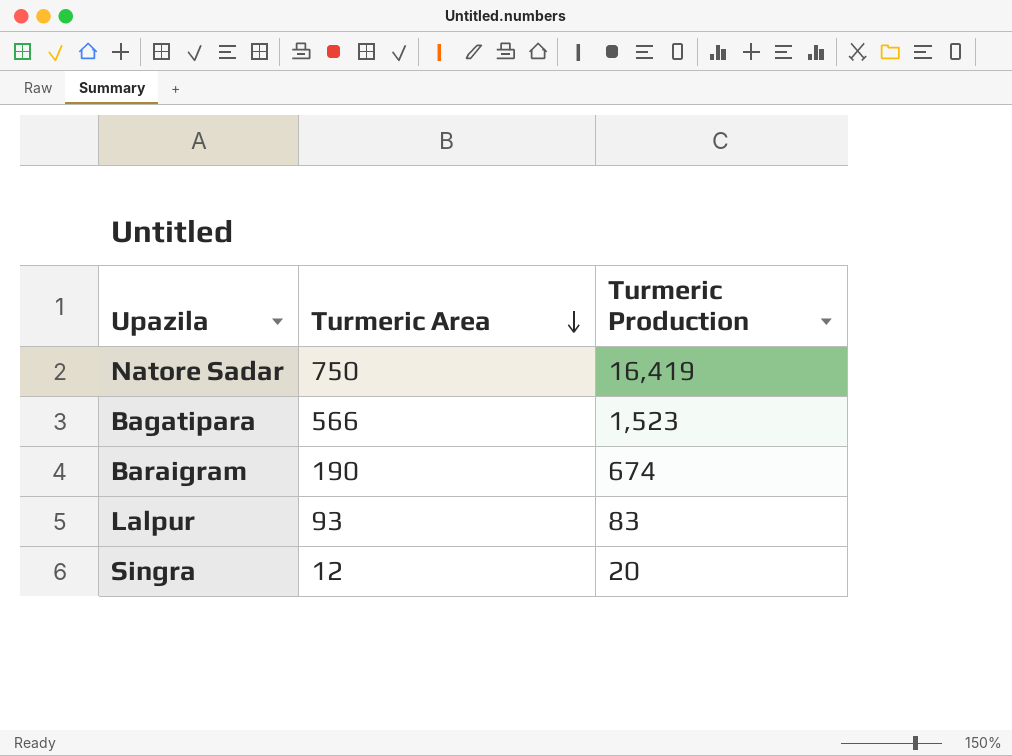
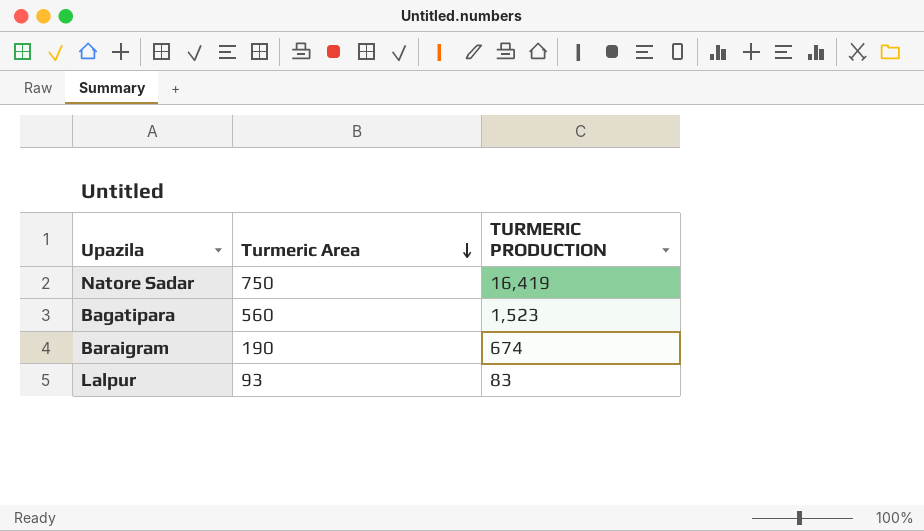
column name: Turmeric Production -> TURMERIC PRODUCTION
row Singra: 12 | 20 -> none
Bagatipara | Turmeric Area: 566 -> 560

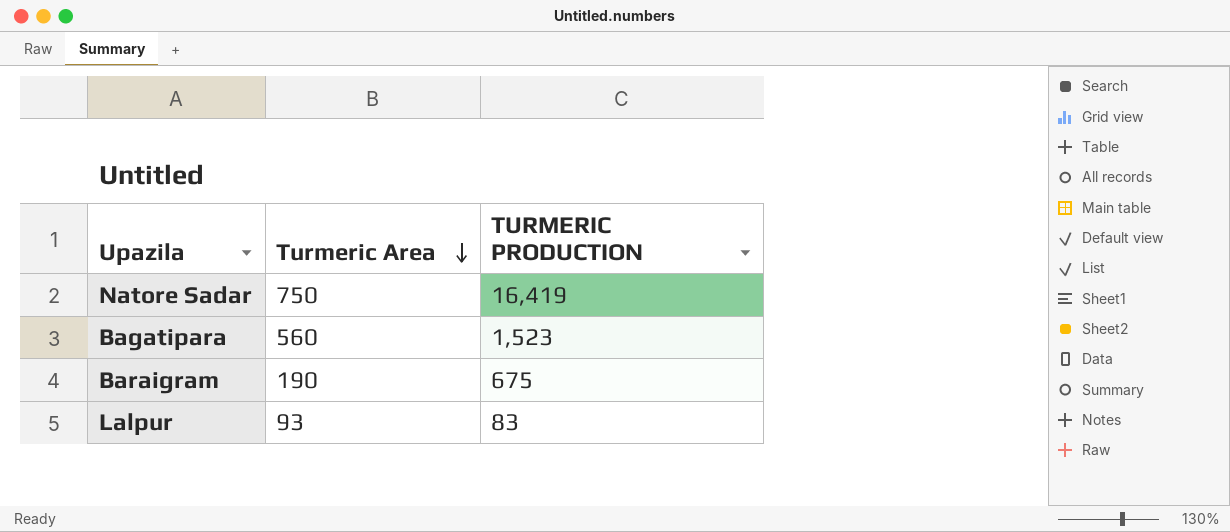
Baraigram | TURMERIC PRODUCTION: 674 -> 675

